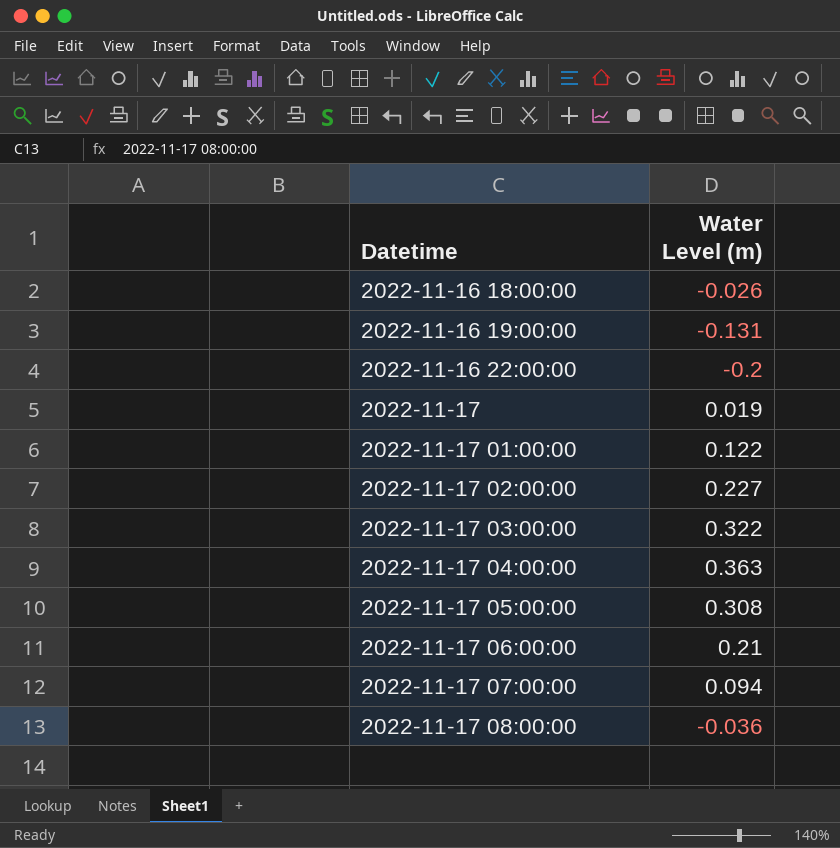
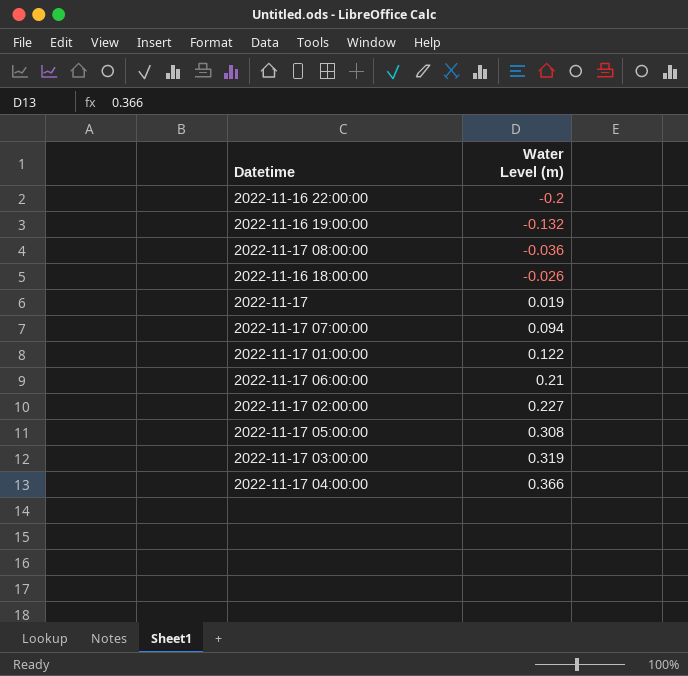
row order: Datetime ascending -> Water Level (m) ascending
2022-11-16 19:00:00 | Water Level (m): -0.131 -> -0.132
2022-11-17 03:00:00 | Water Level (m): 0.322 -> 0.319
2022-11-17 04:00:00 | Water Level (m): 0.363 -> 0.366

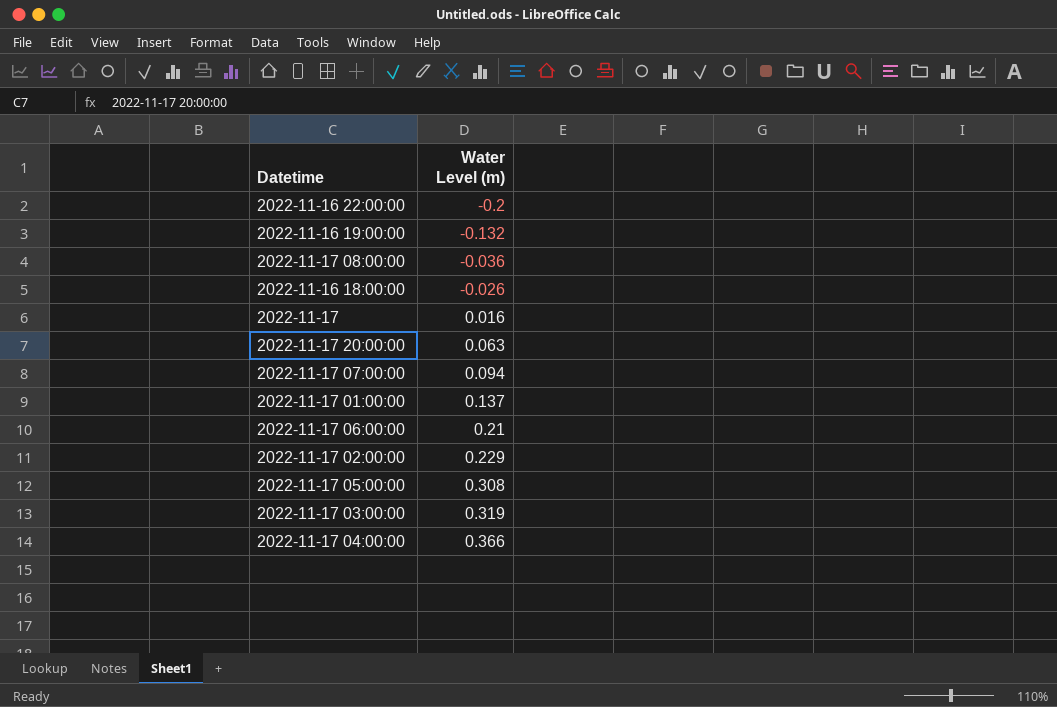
2022-11-17 | Water Level (m): 0.019 -> 0.016
row 2022-11-17 20:00:00: none -> 0.063
2022-11-17 01:00:00 | Water Level (m): 0.122 -> 0.137
2022-11-17 02:00:00 | Water Level (m): 0.227 -> 0.229

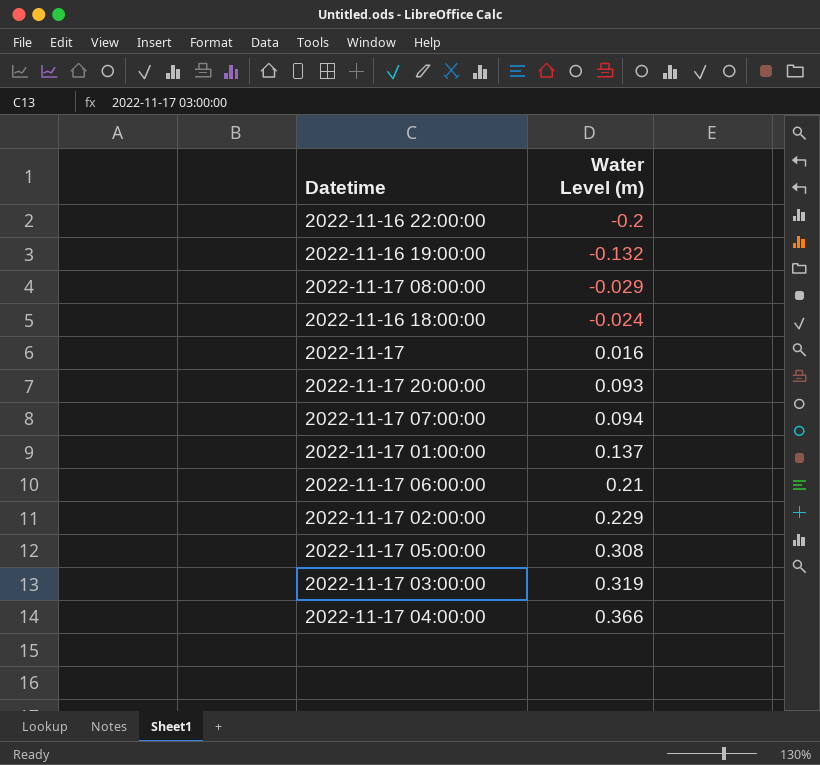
2022-11-17 08:00:00 | Water Level (m): -0.036 -> -0.029
2022-11-16 18:00:00 | Water Level (m): -0.026 -> -0.024
2022-11-17 20:00:00 | Water Level (m): 0.063 -> 0.093

